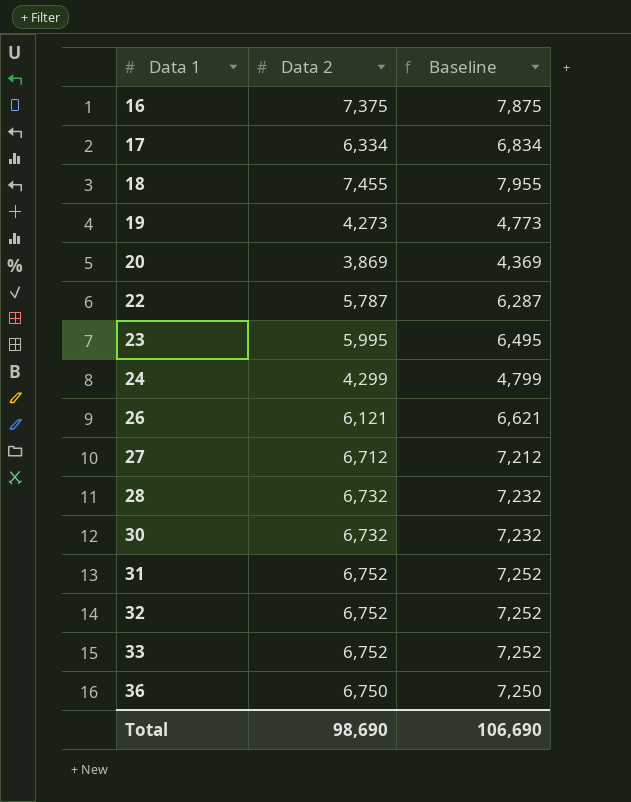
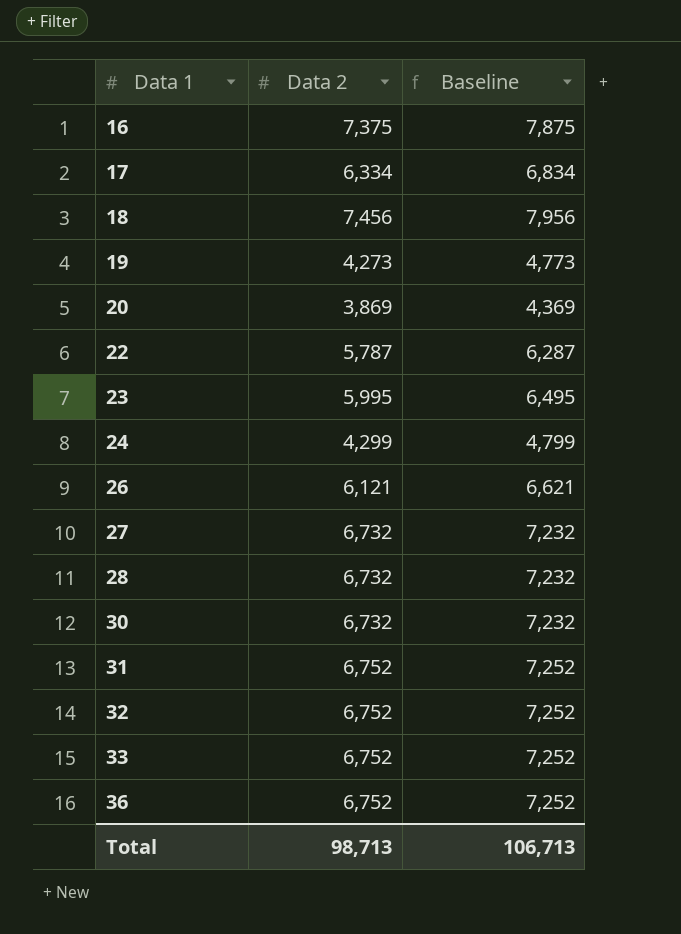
18 | Data 2: 7,455 -> 7,456
18 | Baseline: 7,955 -> 7,956
27 | Data 2: 6,712 -> 6,732
27 | Baseline: 7,212 -> 7,232
36 | Data 2: 6,750 -> 6,752
36 | Baseline: 7,250 -> 7,252
Total | Data 2: 98,690 -> 98,713
Total | Baseline: 106,690 -> 106,713

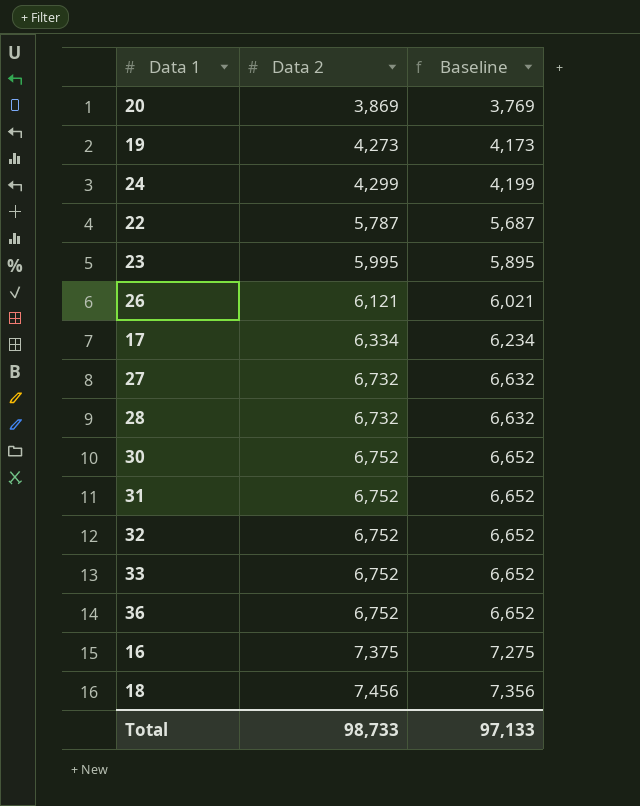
row order: Data 1 ascending -> Data 2 ascending
column Baseline | formula: [Data 2] + 500 -> [Data 2] - 100
30 | Data 2: 6,732 -> 6,752
Total | Data 2: 98,713 -> 98,733
Total | Baseline: 106,713 -> 97,133

